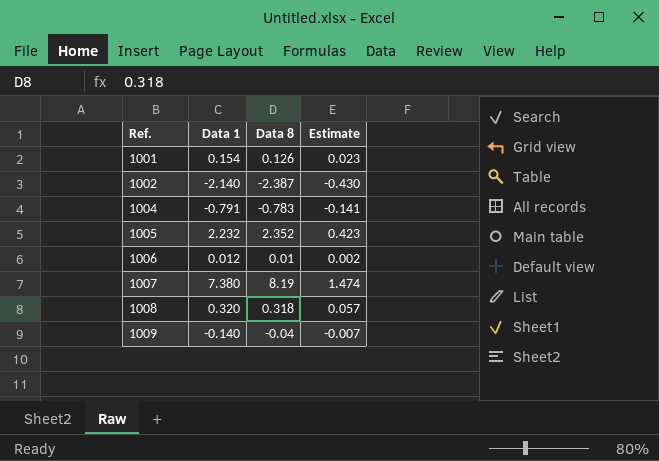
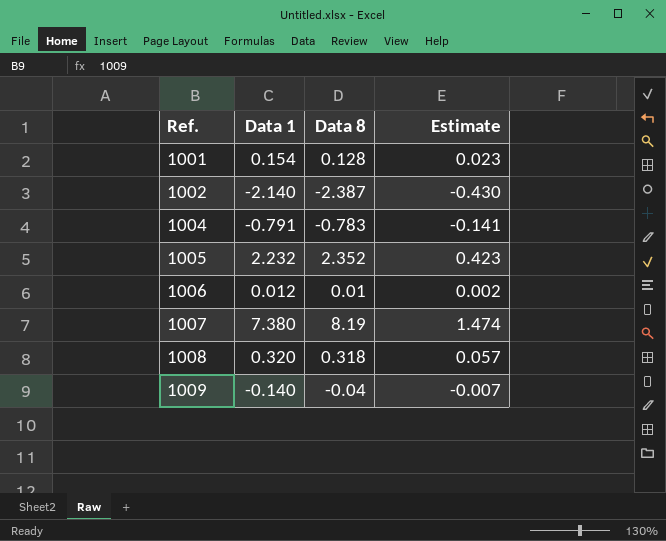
1001 | Data 8: 0.126 -> 0.128

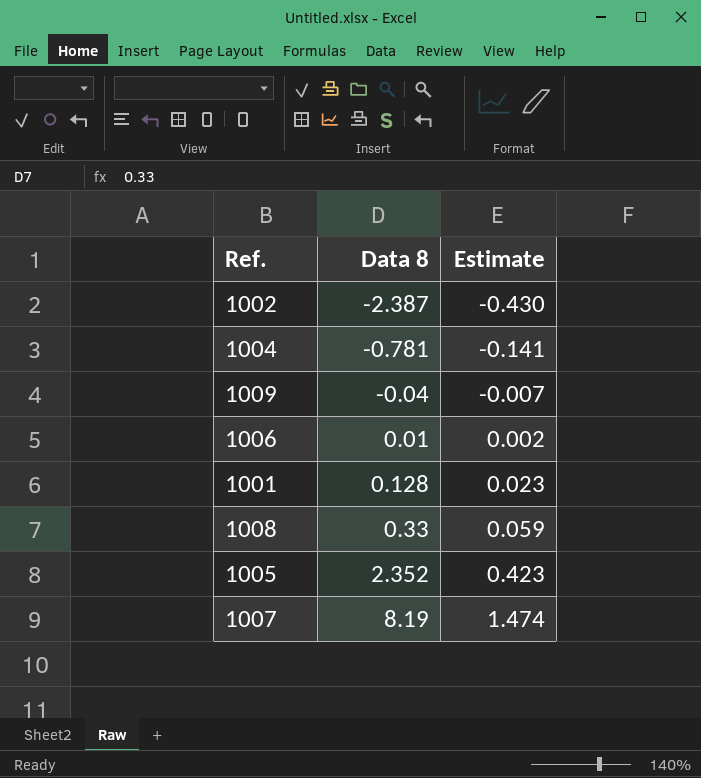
row order: Ref. ascending -> Data 8 ascending
column Data 1 | position: 2 -> none
1004 | Data 8: -0.783 -> -0.781
1008 | Data 8: 0.318 -> 0.33
1008 | Estimate: 0.057 -> 0.059

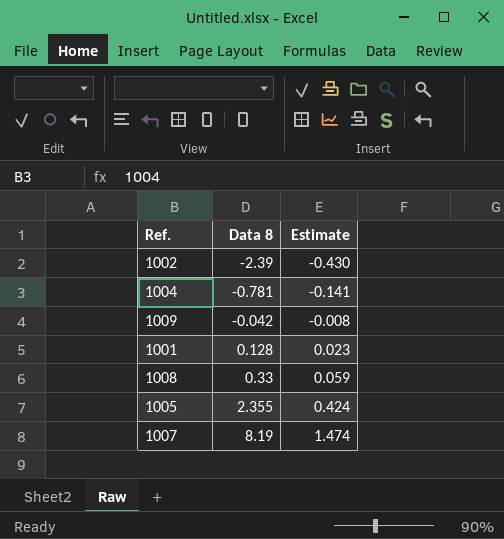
row 1006: 0.01 | 0.002 -> none
1002 | Data 8: -2.387 -> -2.39
1009 | Data 8: -0.04 -> -0.042
1009 | Estimate: -0.007 -> -0.008
1005 | Data 8: 2.352 -> 2.355
1005 | Estimate: 0.423 -> 0.424

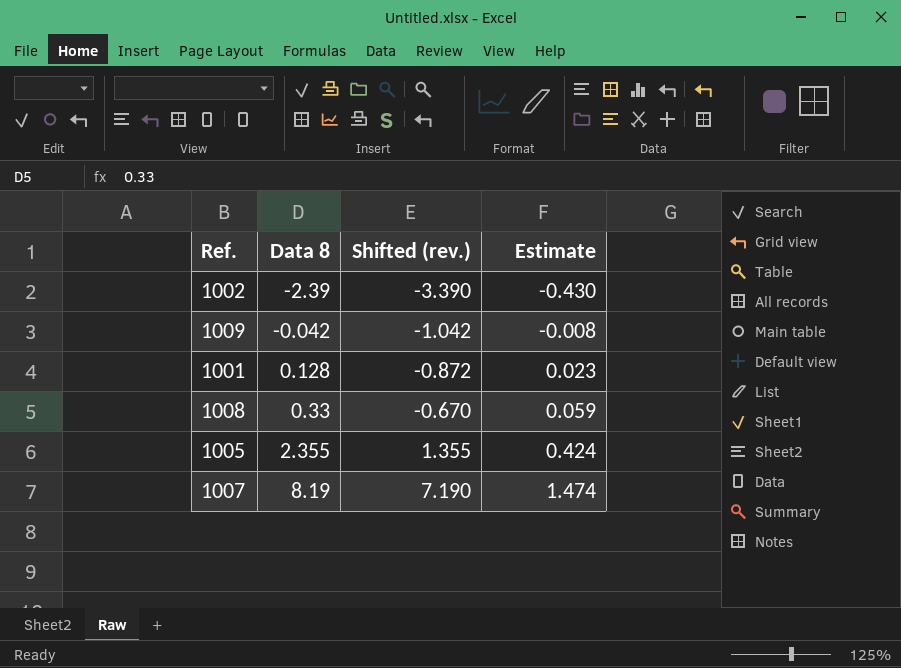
column Shifted (rev.) | formula: none -> [Data 8] - 1
row 1004: -0.781 | -0.141 -> none

